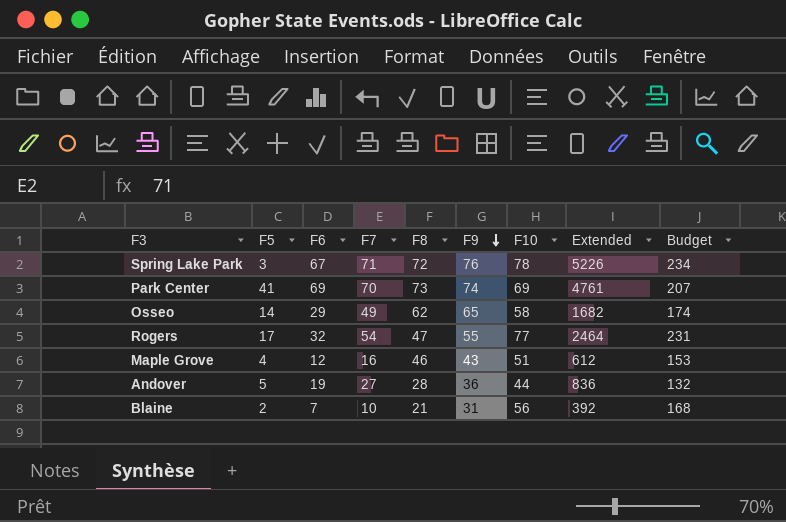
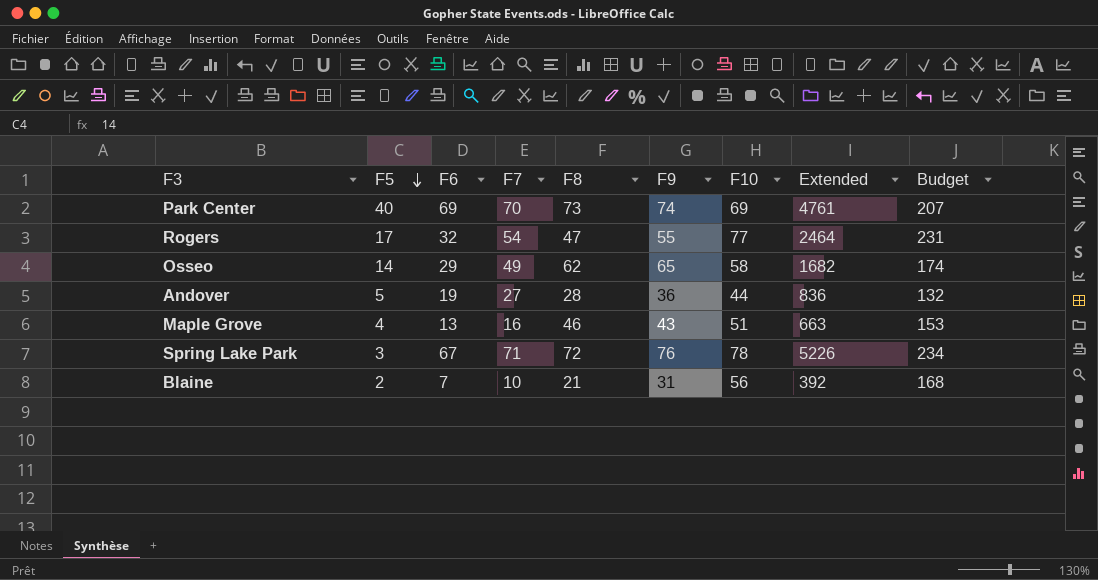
row order: F9 descending -> F5 descending
Park Center | F5: 41 -> 40
Maple Grove | F6: 12 -> 13
Maple Grove | Extended: 612 -> 663

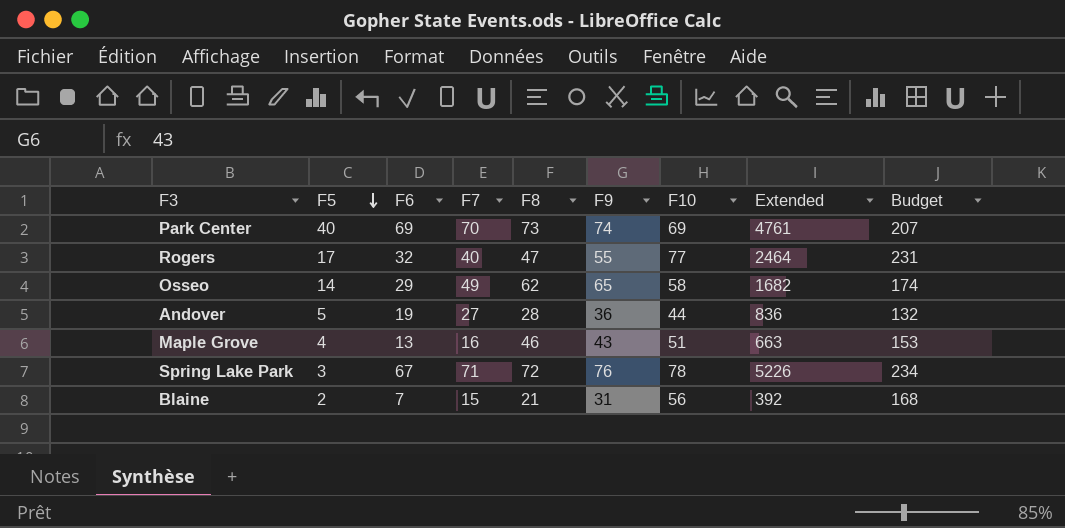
Rogers | F7: 54 -> 40
Blaine | F7: 10 -> 15

